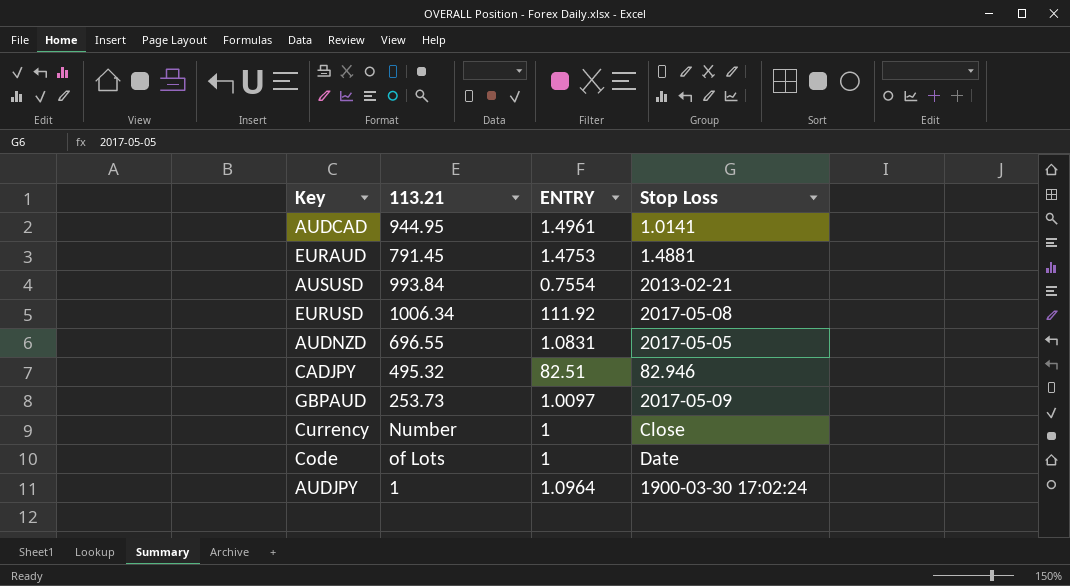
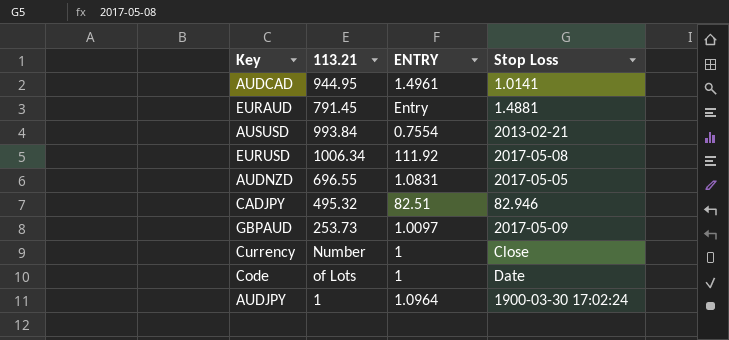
EURAUD | ENTRY: 1.4753 -> Entry

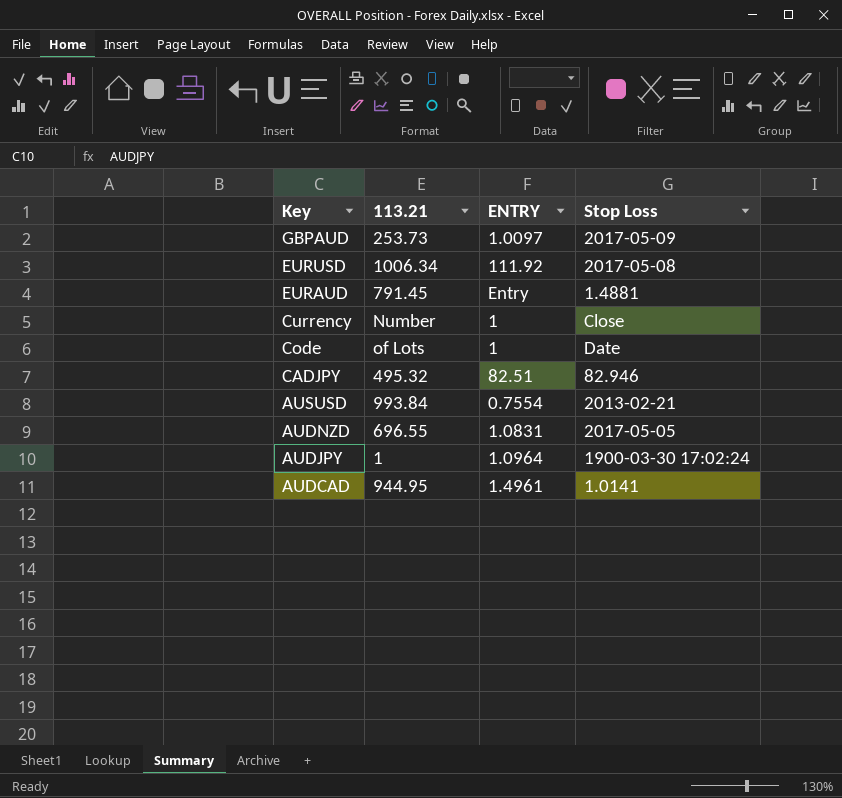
row order: none -> Key descending

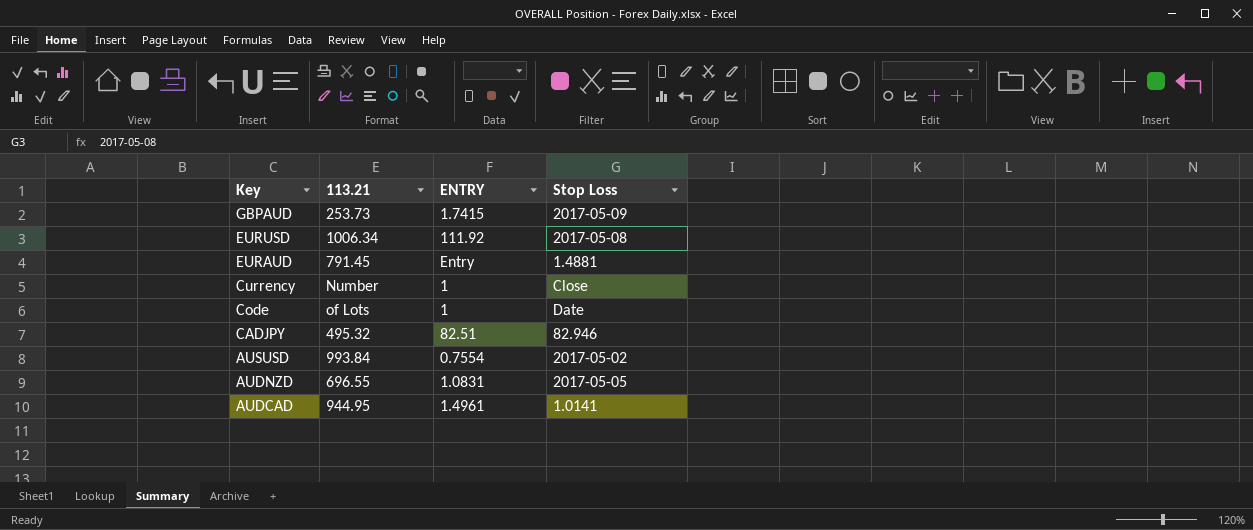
row AUDJPY: 1 | 1.0964 | 1900-03-30 17:02:24 -> none
GBPAUD | ENTRY: 1.0097 -> 1.7415
AUSUSD | Stop Loss: 2013-02-21 -> 2017-05-02

